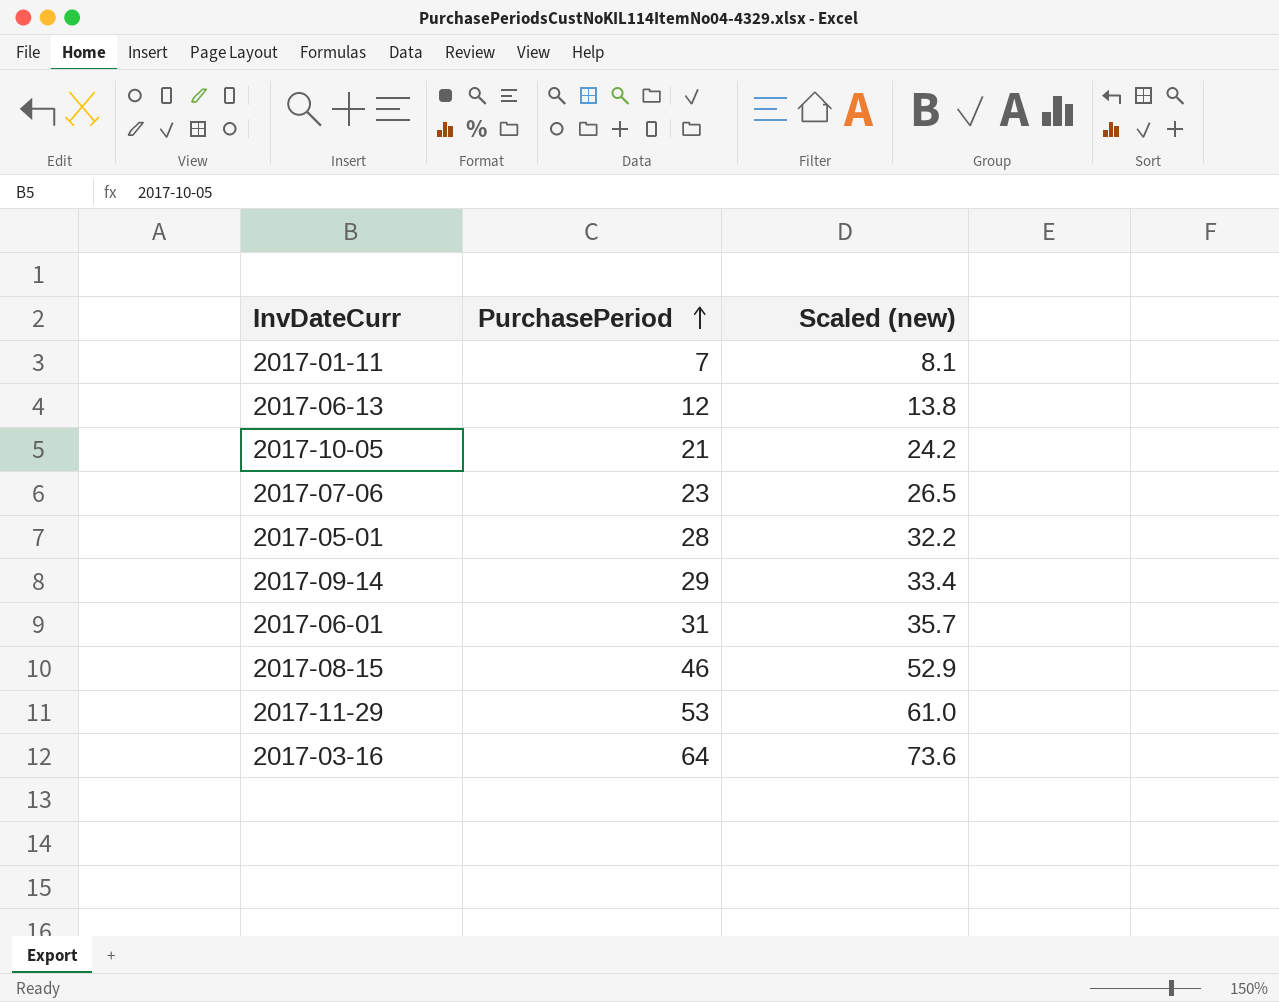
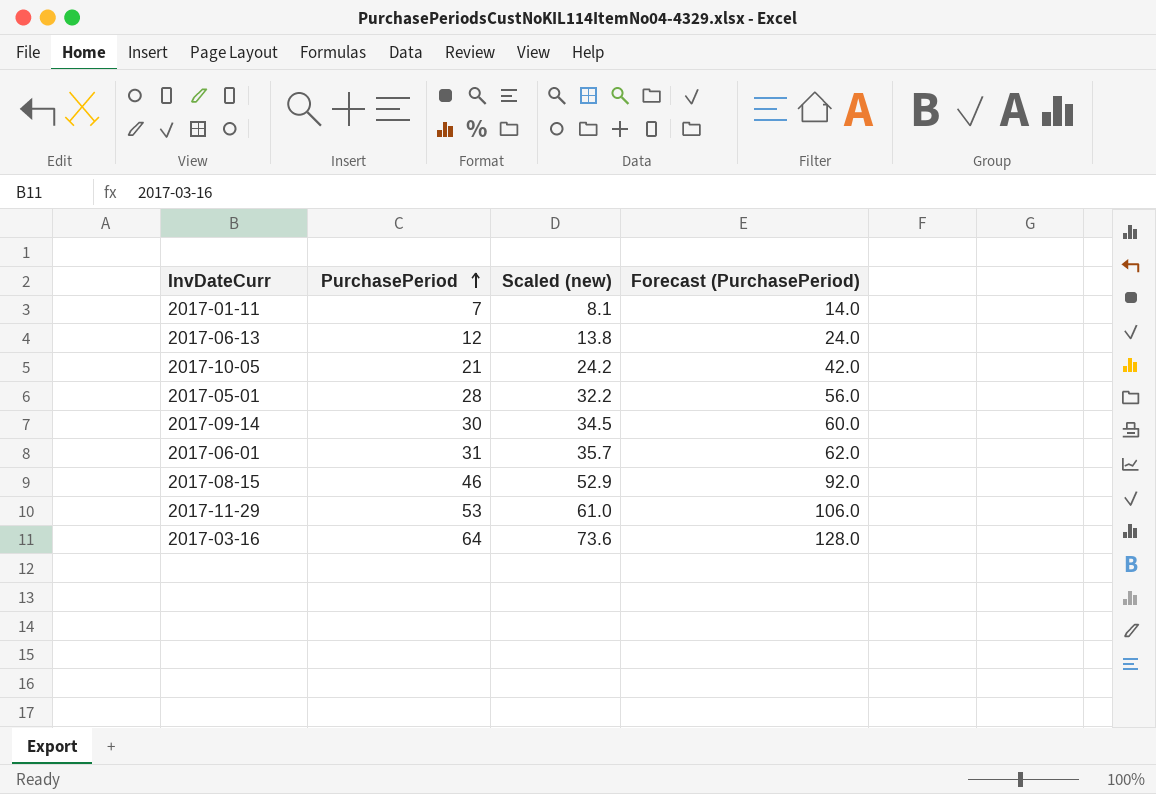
column Forecast (PurchasePeriod) | formula: none -> [PurchasePeriod] * 2
row 2017-07-06: 23 | 26.5 -> none
2017-09-14 | PurchasePeriod: 29 -> 30
2017-09-14 | Scaled (new): 33.4 -> 34.5

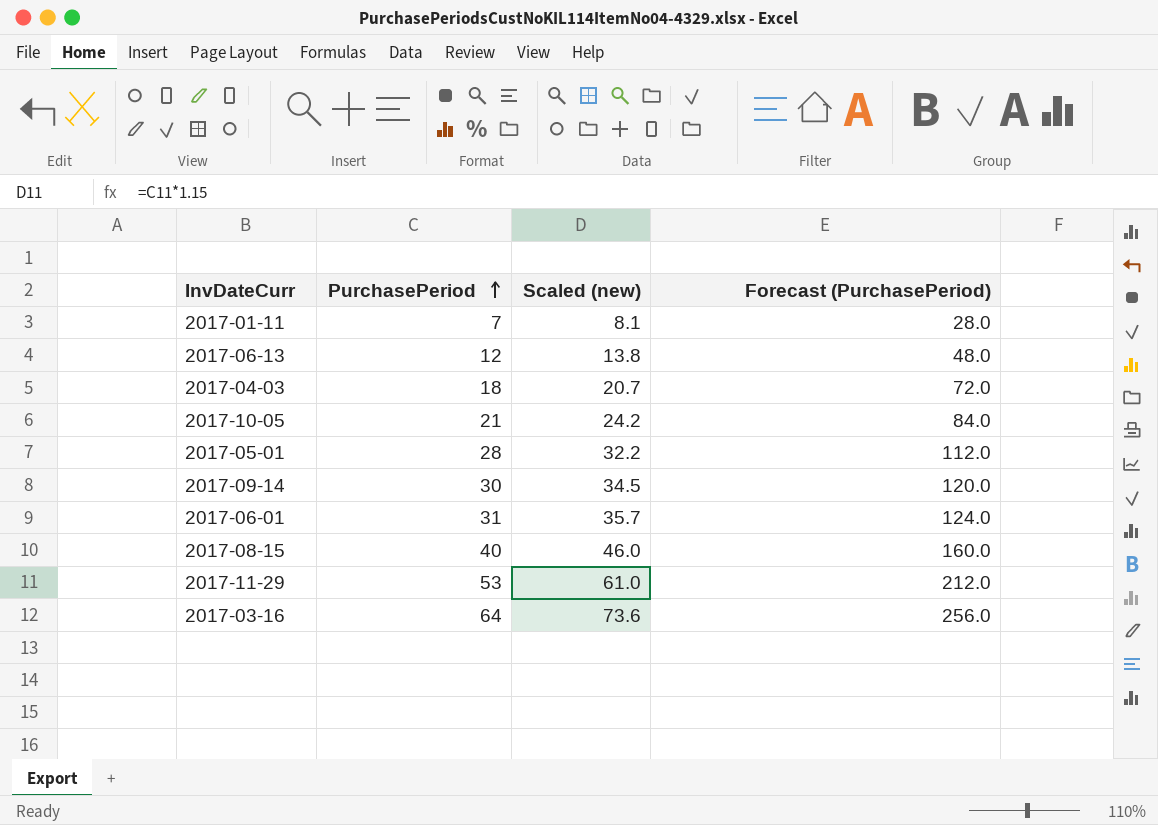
column Forecast (PurchasePeriod) | formula: [PurchasePeriod] * 2 -> [PurchasePeriod] * 4
row 2017-04-03: none -> 18 | 20.7 | 72.0
2017-08-15 | PurchasePeriod: 46 -> 40
2017-08-15 | Scaled (new): 52.9 -> 46.0

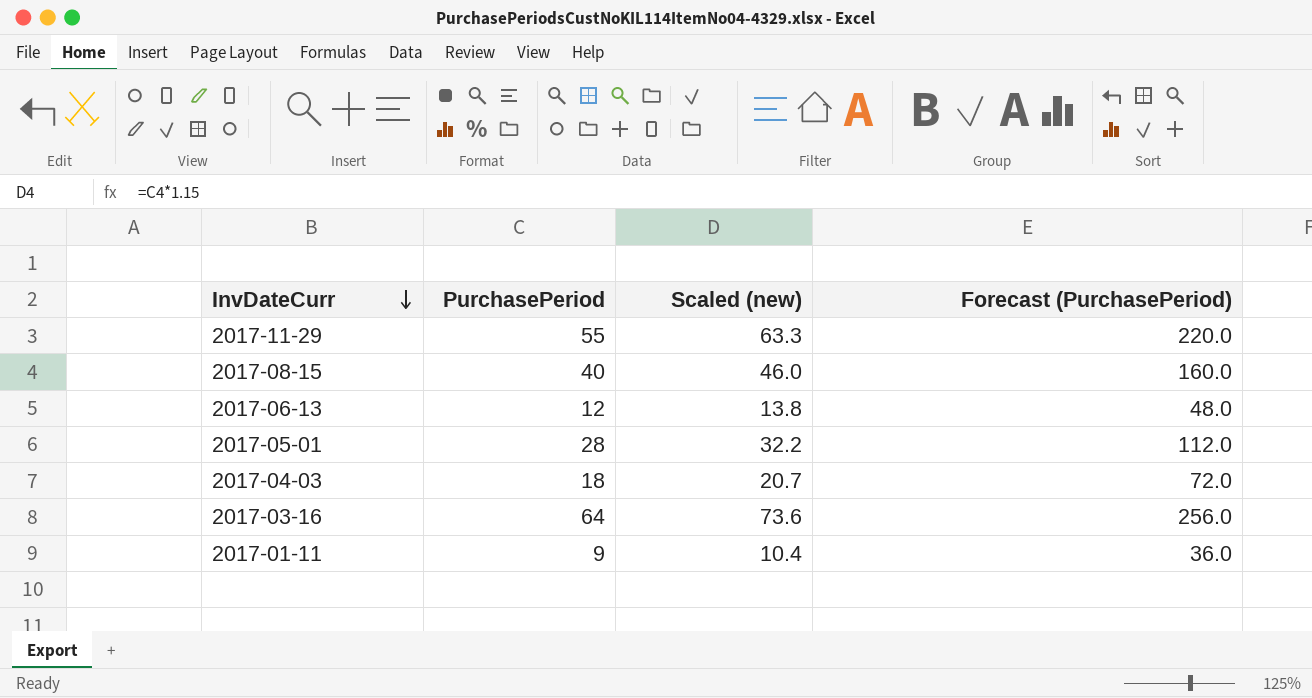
row order: PurchasePeriod ascending -> InvDateCurr descending
row 2017-10-05: 21 | 24.2 | 84.0 -> none
row 2017-09-14: 30 | 34.5 | 120.0 -> none
row 2017-06-01: 31 | 35.7 | 124.0 -> none
2017-11-29 | PurchasePeriod: 53 -> 55
2017-11-29 | Scaled (new): 61.0 -> 63.3
2017-11-29 | Forecast (PurchasePeriod): 212.0 -> 220.0
2017-01-11 | PurchasePeriod: 7 -> 9
2017-01-11 | Scaled (new): 8.1 -> 10.4
2017-01-11 | Forecast (PurchasePeriod): 28.0 -> 36.0

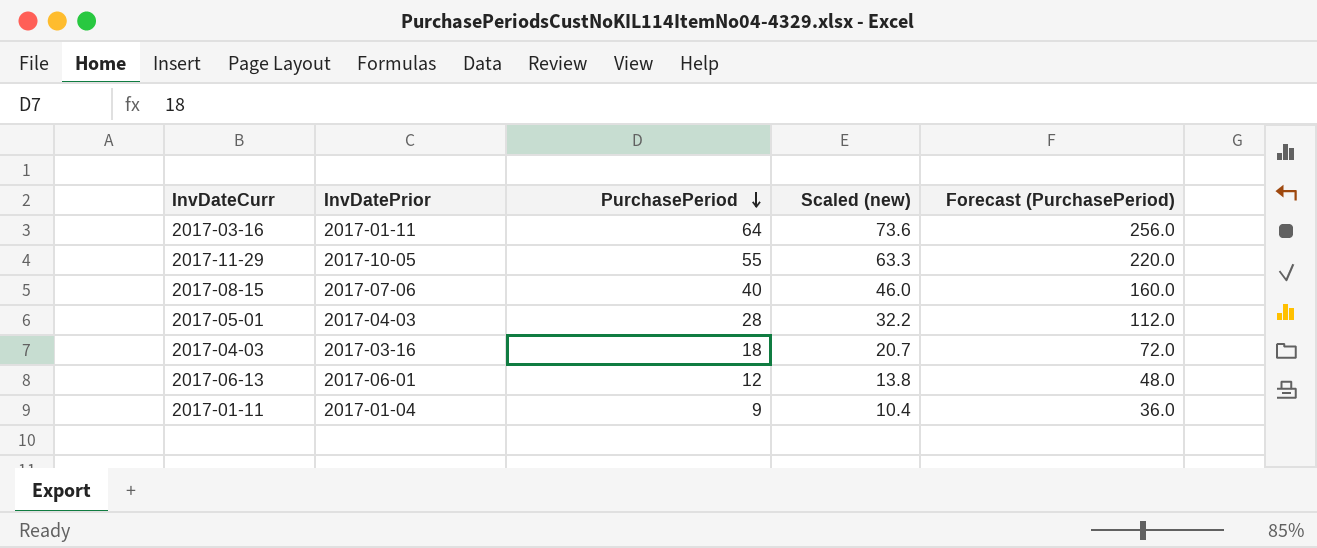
row order: InvDateCurr descending -> PurchasePeriod descending
column InvDatePrior | position: none -> 2

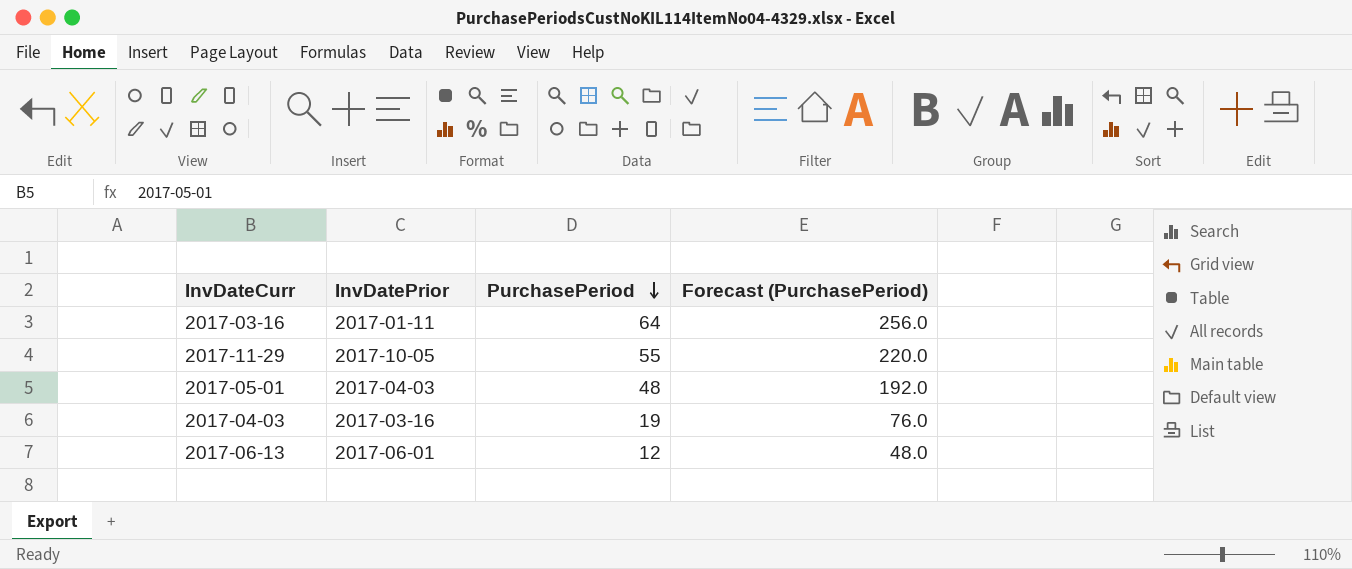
column Scaled (new) | formula: [PurchasePeriod] * 1.15 -> none
row 2017-08-15: 2017-07-06 | 40 | 46.0 | 160.0 -> none
row 2017-01-11: 2017-01-04 | 9 | 10.4 | 36.0 -> none
2017-05-01 | PurchasePeriod: 28 -> 48
2017-05-01 | Forecast (PurchasePeriod): 112.0 -> 192.0
2017-04-03 | PurchasePeriod: 18 -> 19
2017-04-03 | Forecast (PurchasePeriod): 72.0 -> 76.0

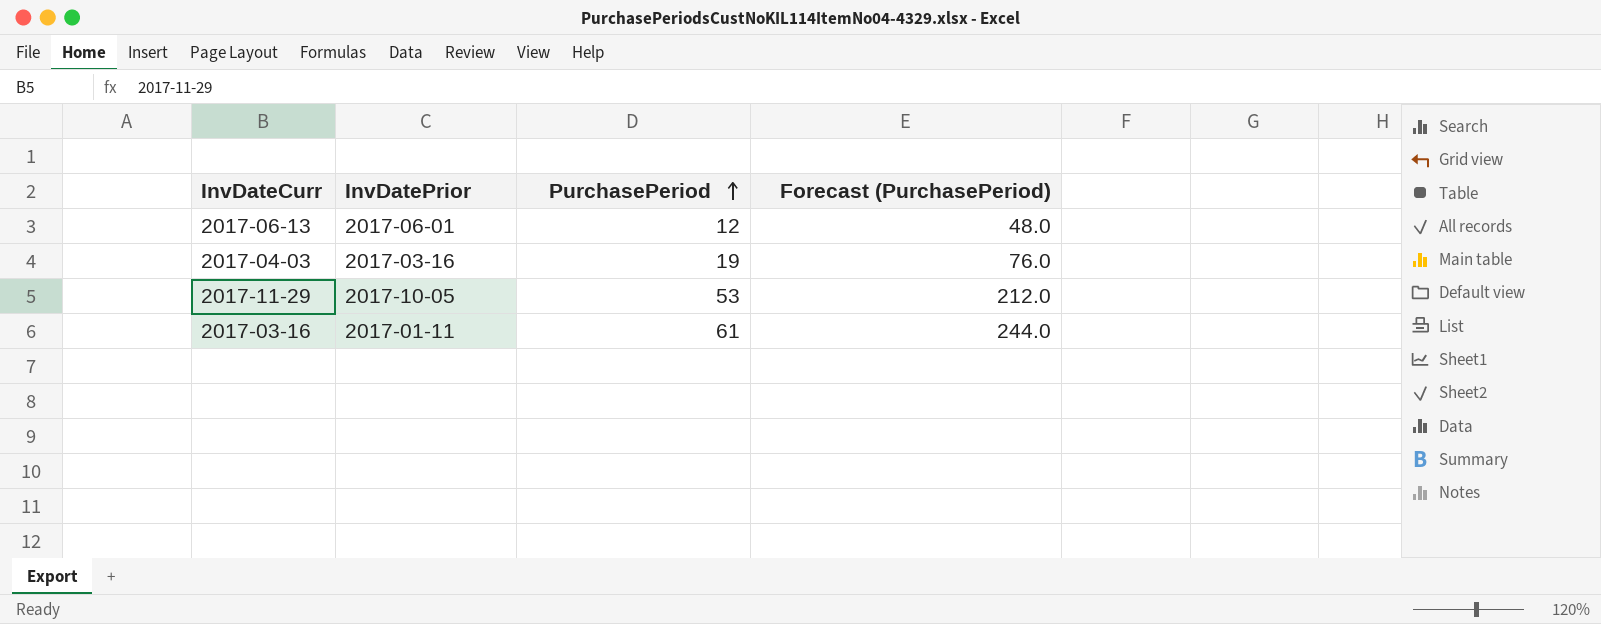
row order: PurchasePeriod descending -> PurchasePeriod ascending
row 2017-05-01: 2017-04-03 | 48 | 192.0 -> none
2017-11-29 | PurchasePeriod: 55 -> 53
2017-11-29 | Forecast (PurchasePeriod): 220.0 -> 212.0
2017-03-16 | PurchasePeriod: 64 -> 61
2017-03-16 | Forecast (PurchasePeriod): 256.0 -> 244.0

